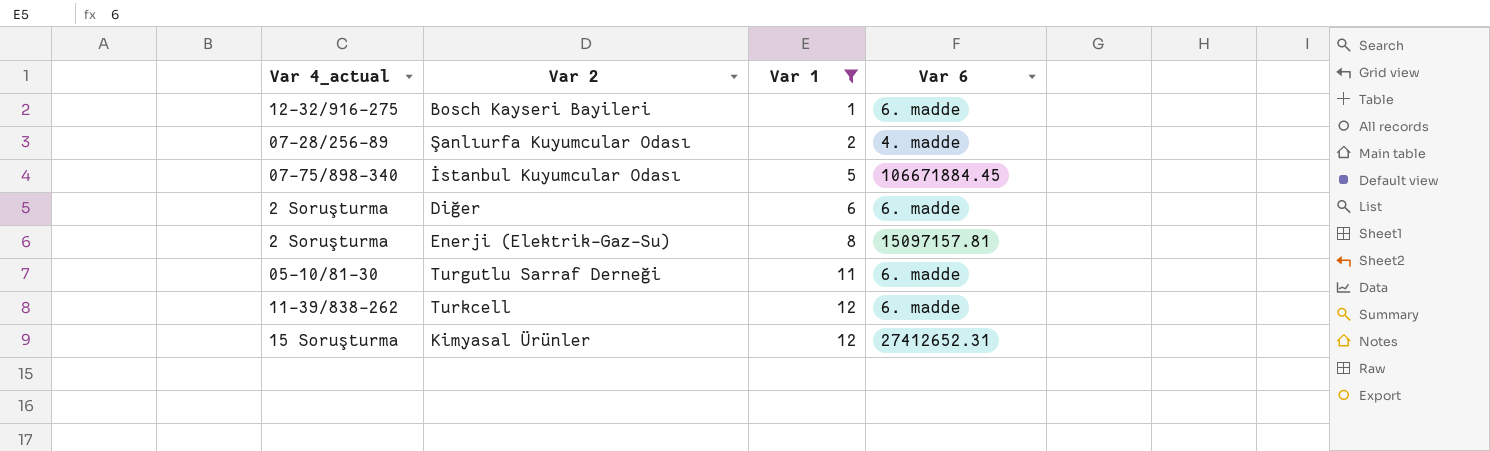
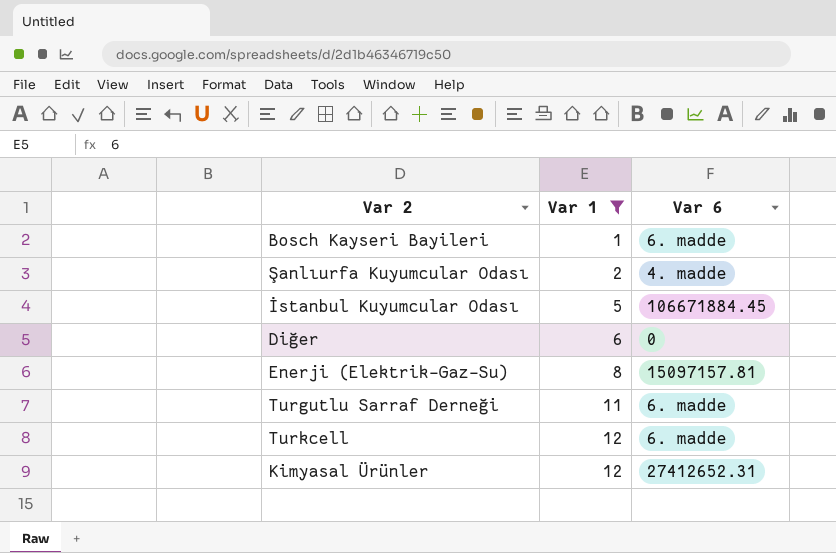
column Var 4_actual | position: 1 -> none
Diğer | Var 6: 6. madde -> 0

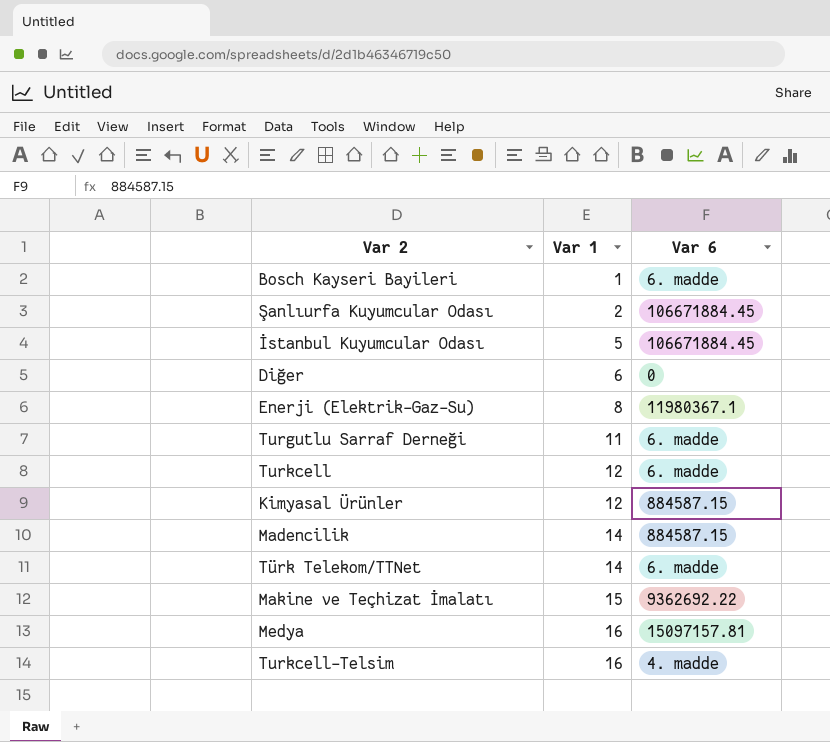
filter: Var 1 <= 12 -> none
Şanlıurfa Kuyumcular Odası | Var 6: 4. madde -> 106671884.45
Enerji (Elektrik-Gaz-Su) | Var 6: 15097157.81 -> 11980367.1
Kimyasal Ürünler | Var 6: 27412652.31 -> 884587.15

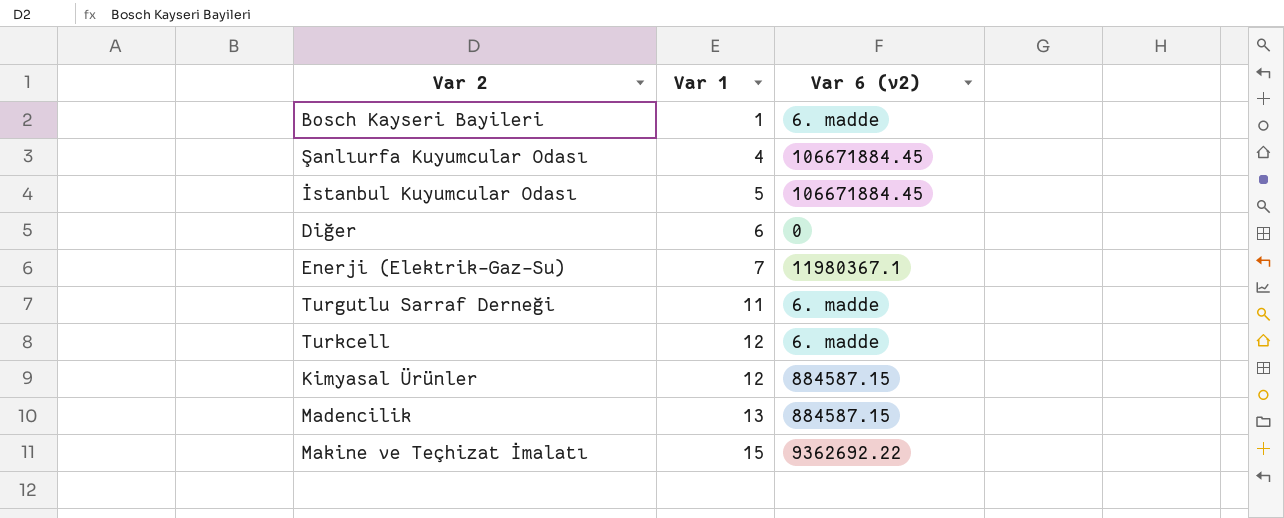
column name: Var 6 -> Var 6 (v2)
row Türk Telekom/TTNet: 14 | 6. madde -> none
row Medya: 16 | 15097157.81 -> none
row Turkcell-Telsim: 16 | 4. madde -> none
Şanlıurfa Kuyumcular Odası | Var 1: 2 -> 4
Enerji (Elektrik-Gaz-Su) | Var 1: 8 -> 7
Madencilik | Var 1: 14 -> 13

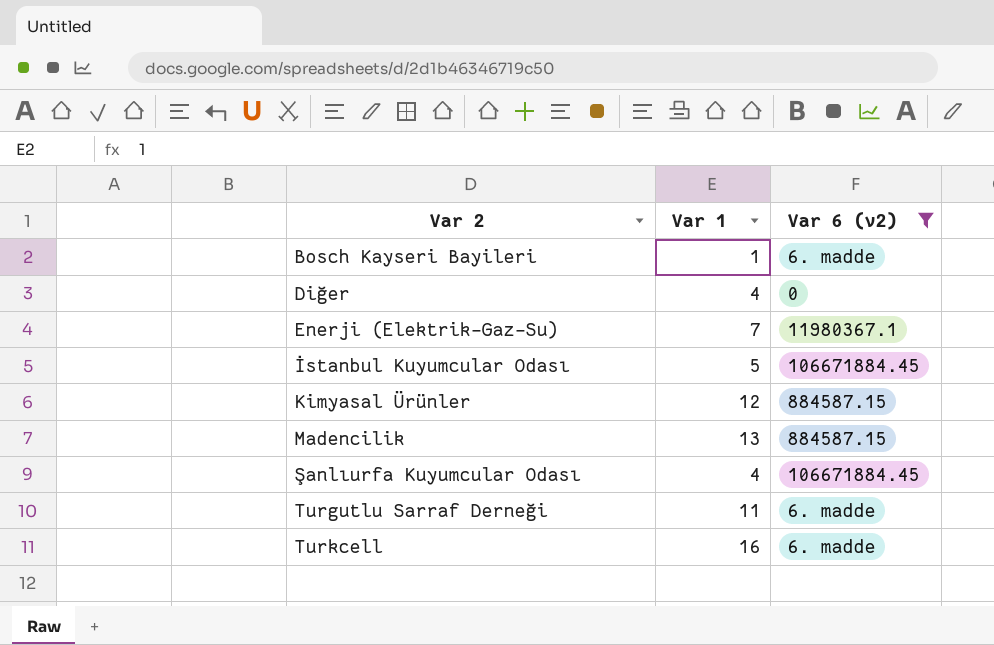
filter: none -> Var 6 (v2) != 9362692.22
row order: Var 1 ascending -> Var 2 ascending
Diğer | Var 1: 6 -> 4
Turkcell | Var 1: 12 -> 16

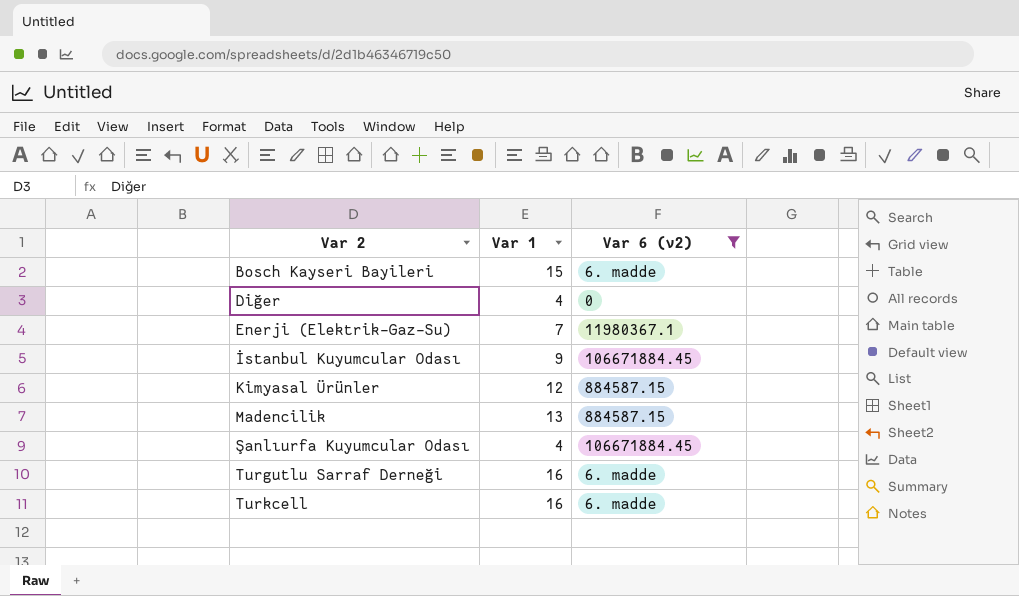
Bosch Kayseri Bayileri | Var 1: 1 -> 15
İstanbul Kuyumcular Odası | Var 1: 5 -> 9
Turgutlu Sarraf Derneği | Var 1: 11 -> 16

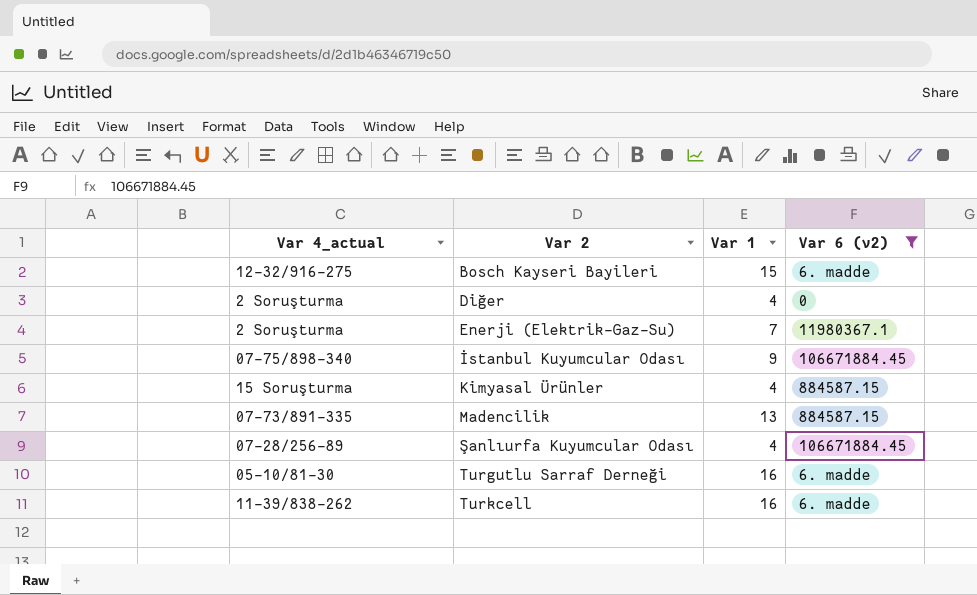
column Var 4_actual | position: none -> 1
Kimyasal Ürünler | Var 1: 12 -> 4

